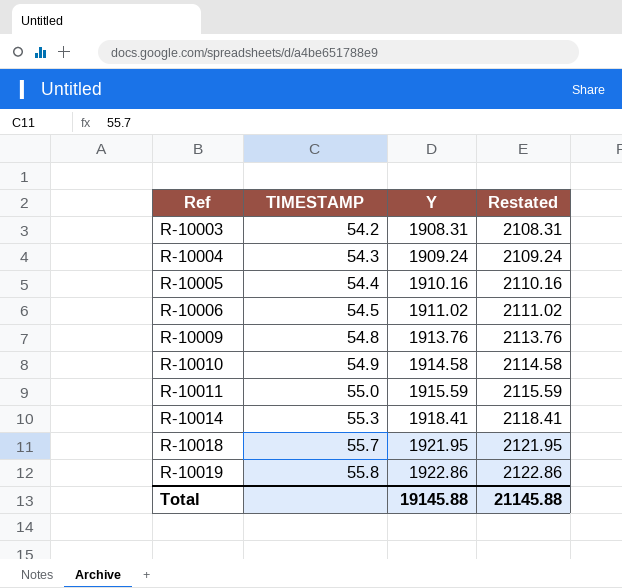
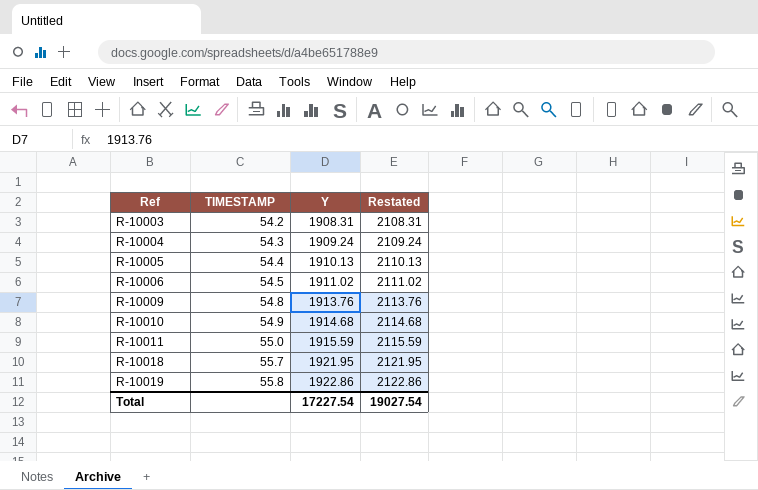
row R-10014: 55.3 | 1918.41 | 2118.41 -> none
R-10005 | Y: 1910.16 -> 1910.13
R-10005 | Restated: 2110.16 -> 2110.13
R-10010 | Y: 1914.58 -> 1914.68
R-10010 | Restated: 2114.58 -> 2114.68
Total | Y: 19145.88 -> 17227.54
Total | Restated: 21145.88 -> 19027.54

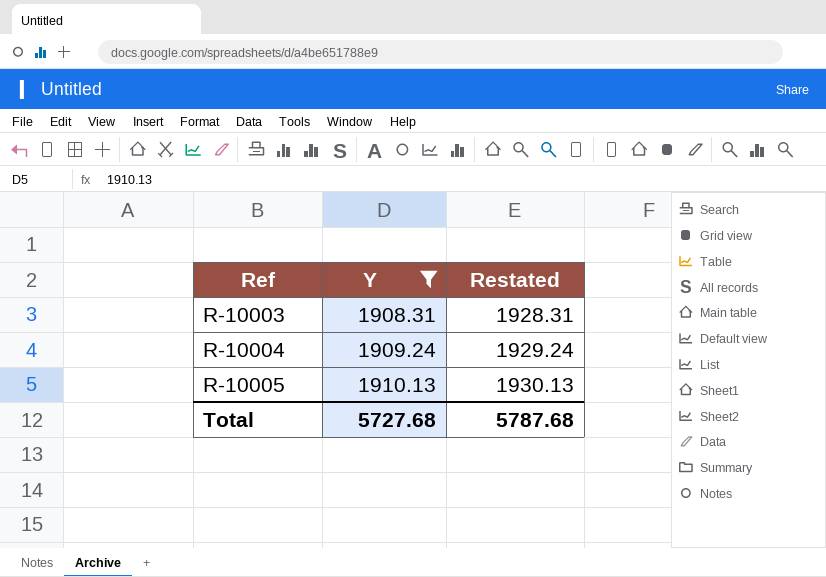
filter: none -> Y <= 1910.13
column TIMESTAMP | position: 2 -> none
column Restated | formula: [Y] + 200 -> [Y] + 20
Total | Y: 17227.54 -> 5727.68
Total | Restated: 19027.54 -> 5787.68

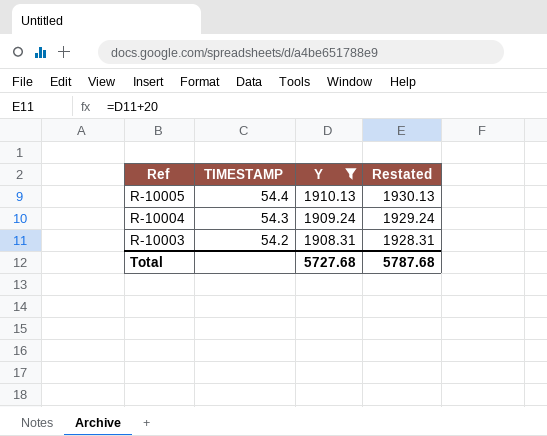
row order: Ref ascending -> Ref descending
column TIMESTAMP | position: none -> 2

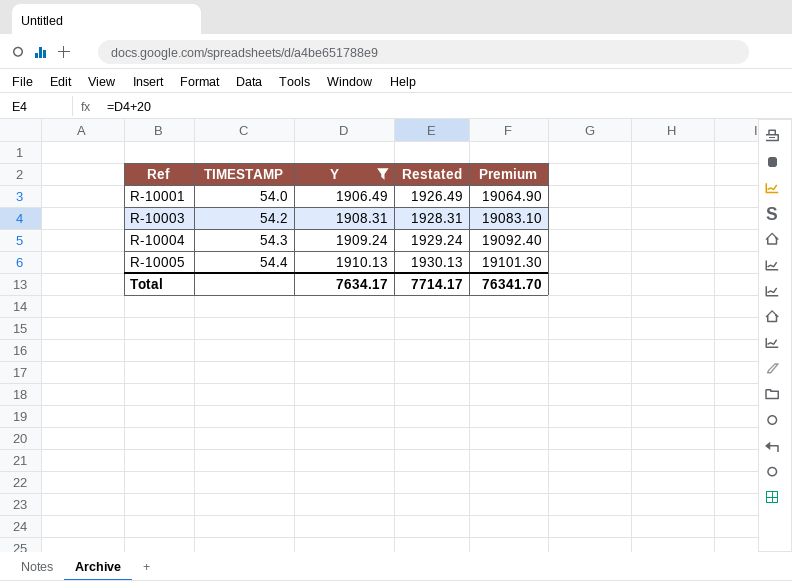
row order: Ref descending -> Ref ascending
column Premium | formula: none -> [Y] * 10
row R-10001: none -> 54.0 | 1906.49 | 1926.49 | 19064.90
Total | Y: 5727.68 -> 7634.17
Total | Restated: 5787.68 -> 7714.17

